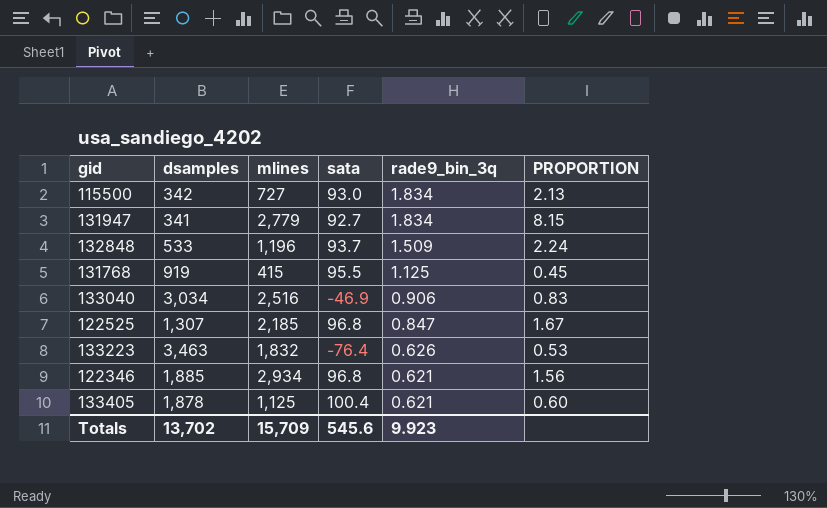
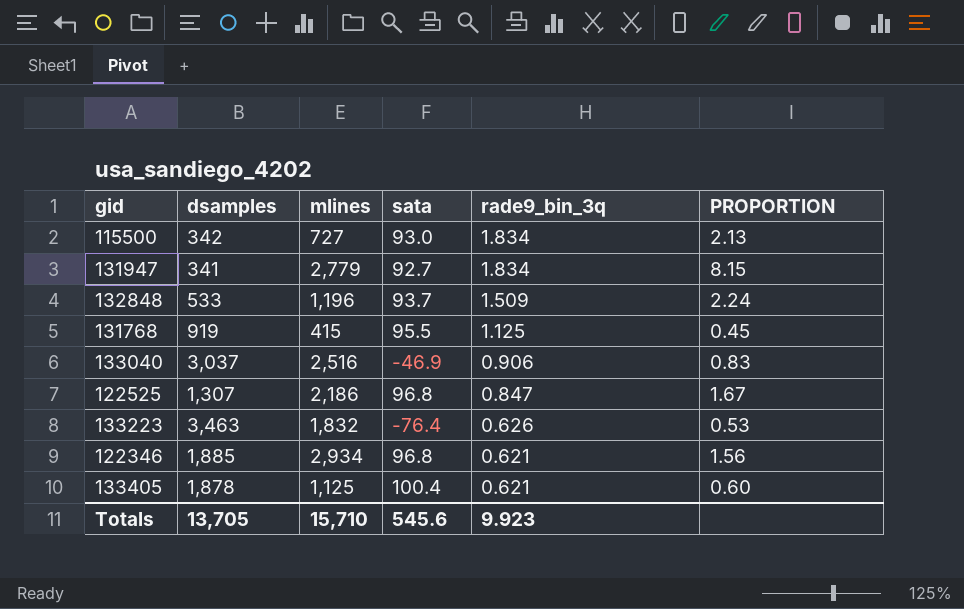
133040 | dsamples: 3,034 -> 3,037
122525 | mlines: 2,185 -> 2,186
Totals | dsamples: 13,702 -> 13,705
Totals | mlines: 15,709 -> 15,710

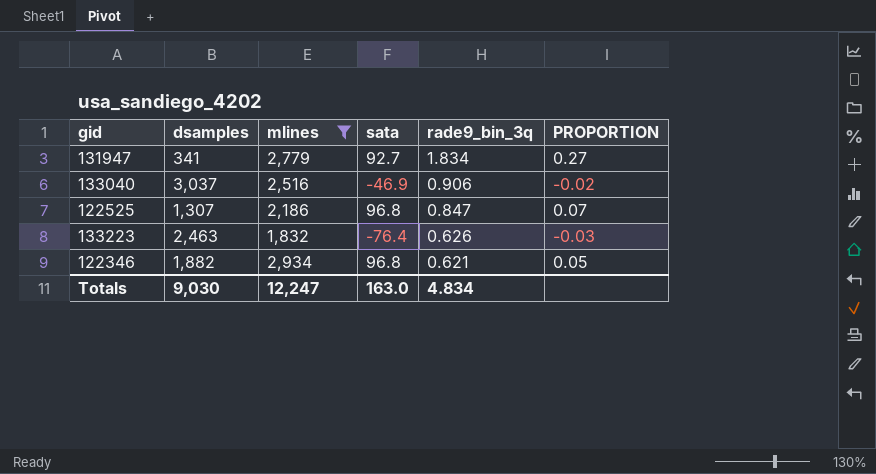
filter: none -> mlines >= 1,832
column PROPORTION | formula: [mlines] / [dsamples] -> [sata] / [dsamples]
133223 | dsamples: 3,463 -> 2,463
122346 | dsamples: 1,885 -> 1,882
Totals | dsamples: 13,705 -> 9,030
Totals | mlines: 15,710 -> 12,247
Totals | sata: 545.6 -> 163.0
Totals | rade9_bin_3q: 9.923 -> 4.834

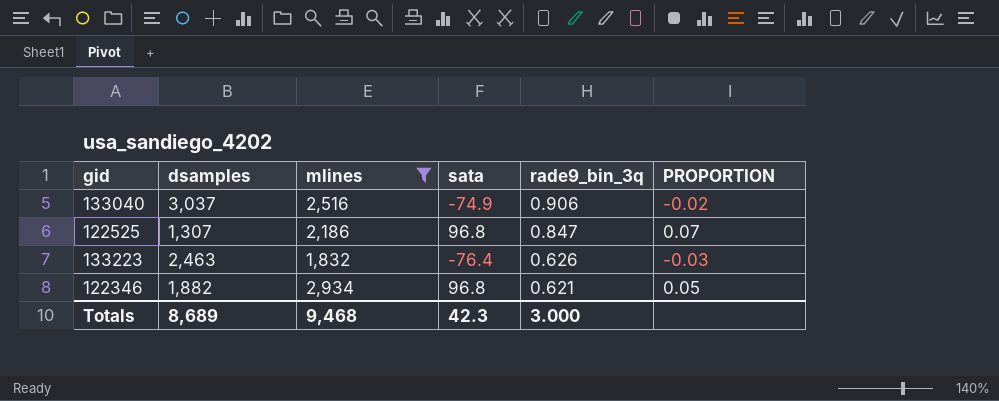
row 131947: 341 | 2,779 | 92.7 | 1.834 | 0.27 -> none
133040 | sata: -46.9 -> -74.9
Totals | dsamples: 9,030 -> 8,689
Totals | mlines: 12,247 -> 9,468
Totals | sata: 163.0 -> 42.3
Totals | rade9_bin_3q: 4.834 -> 3.000

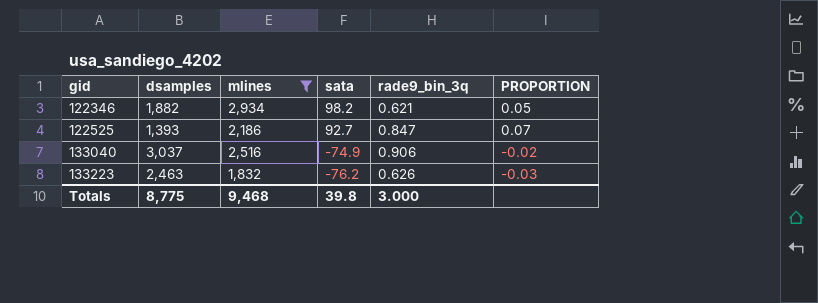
row order: rade9_bin_3q descending -> gid ascending
122346 | sata: 96.8 -> 98.2
122525 | dsamples: 1,307 -> 1,393
122525 | sata: 96.8 -> 92.7
133223 | sata: -76.4 -> -76.2
Totals | dsamples: 8,689 -> 8,775
Totals | sata: 42.3 -> 39.8

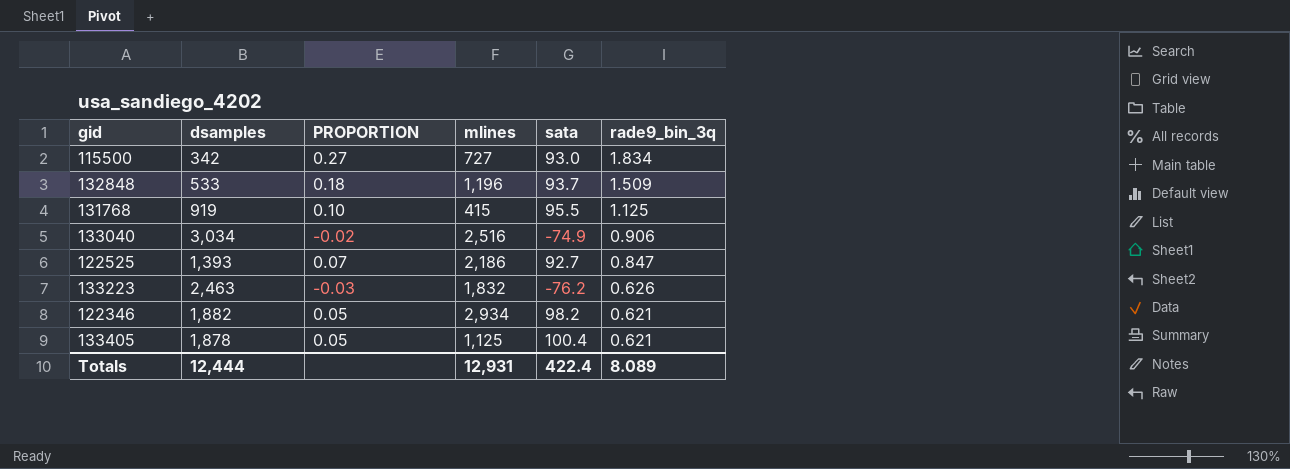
filter: mlines >= 1,832 -> none
row order: gid ascending -> rade9_bin_3q descending
column PROPORTION | position: 6 -> 3
133040 | dsamples: 3,037 -> 3,034
Totals | dsamples: 8,775 -> 12,444
Totals | mlines: 9,468 -> 12,931
Totals | sata: 39.8 -> 422.4
Totals | rade9_bin_3q: 3.000 -> 8.089

